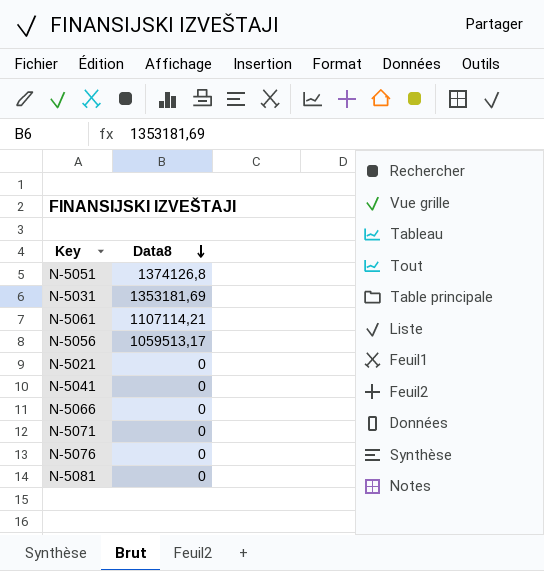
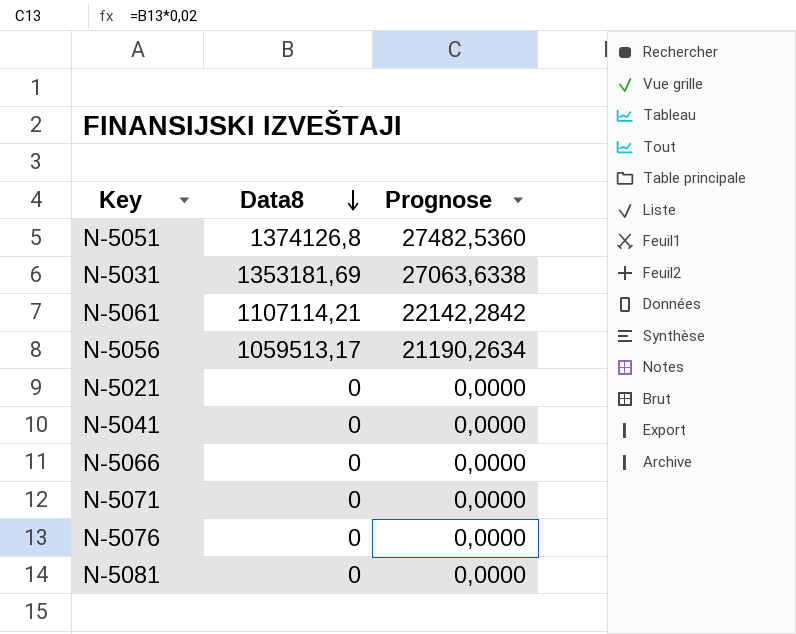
column Prognose | formula: none -> [Data8] * 0,02

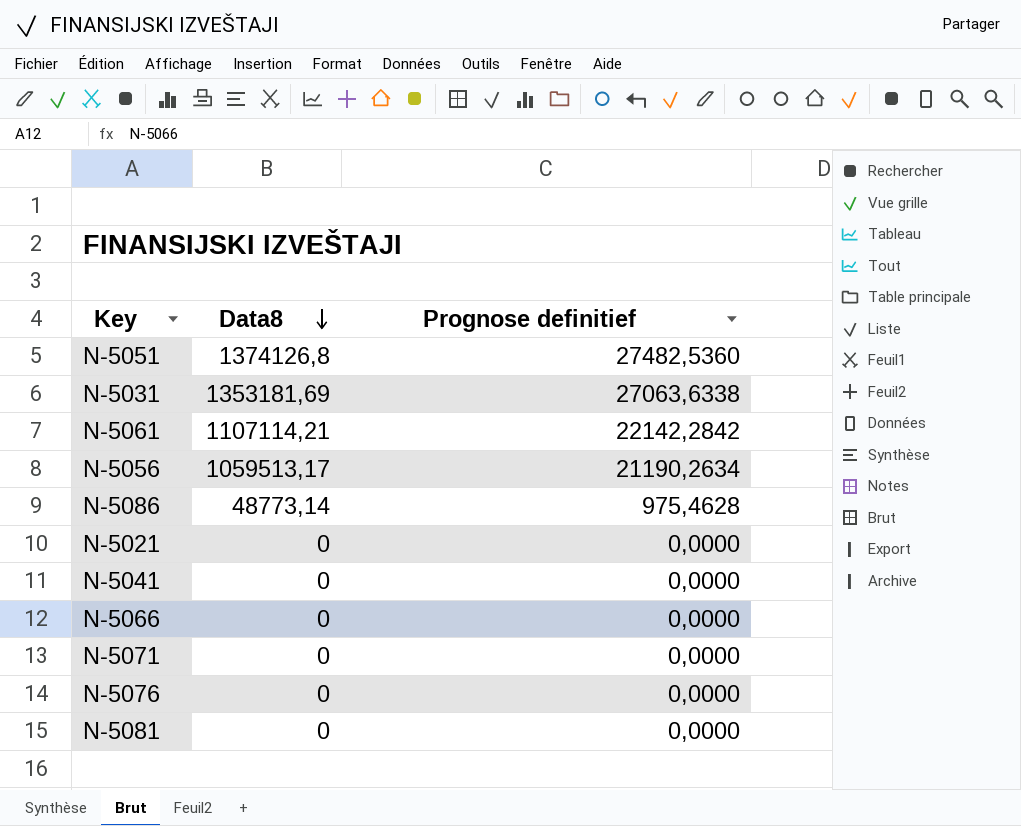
column name: Prognose -> Prognose definitief
row N-5086: none -> 48773,14 | 975,4628

